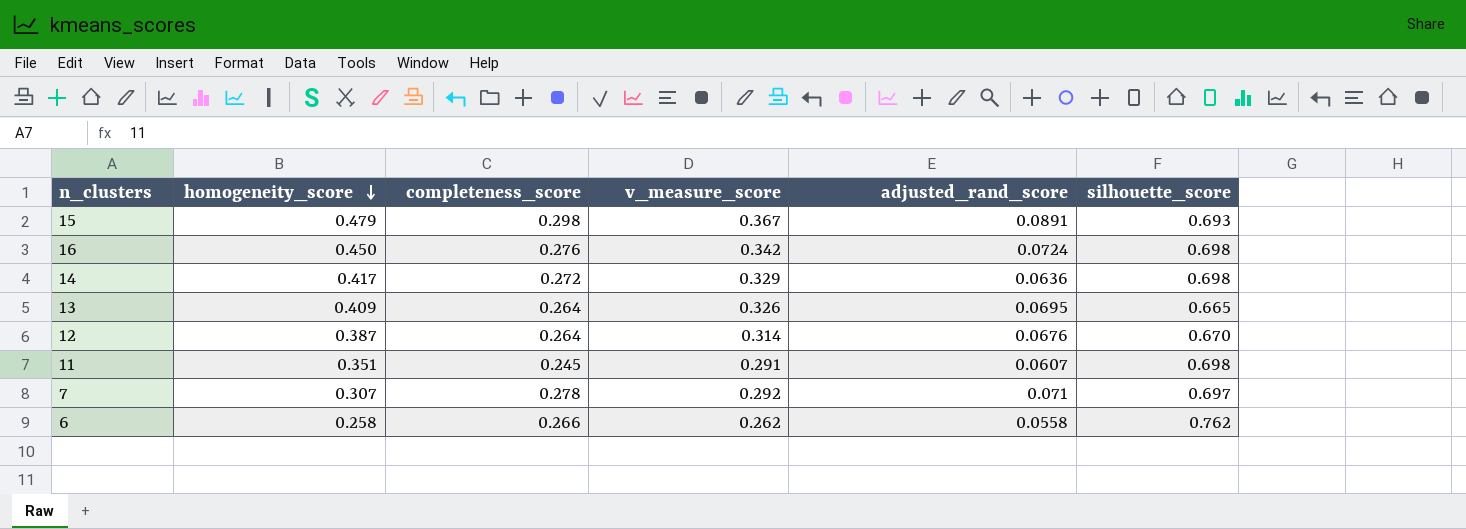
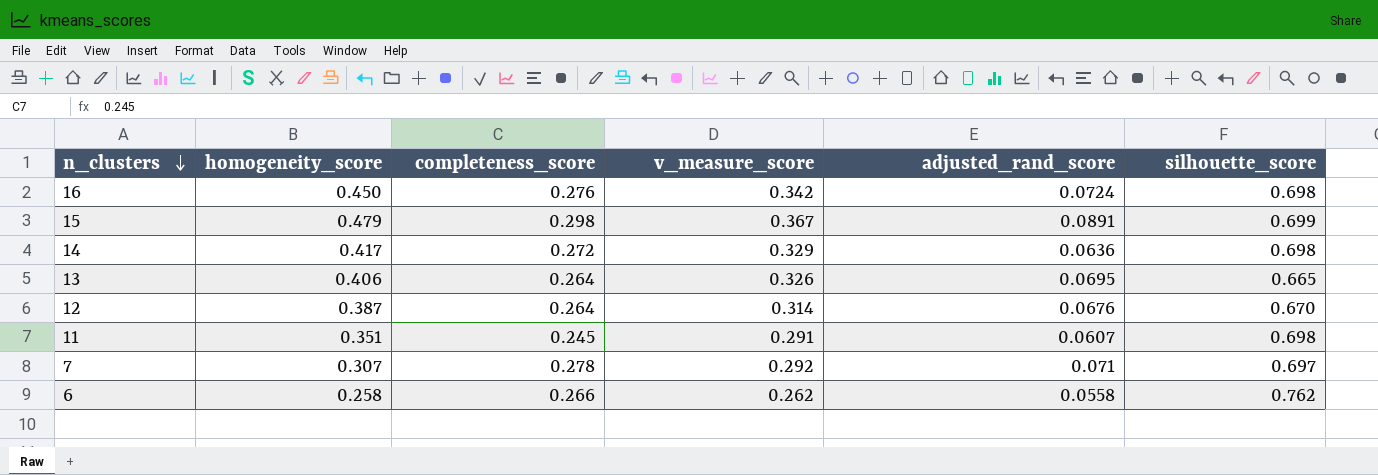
row order: homogeneity_score descending -> n_clusters descending
15 | silhouette_score: 0.693 -> 0.699
13 | homogeneity_score: 0.409 -> 0.406

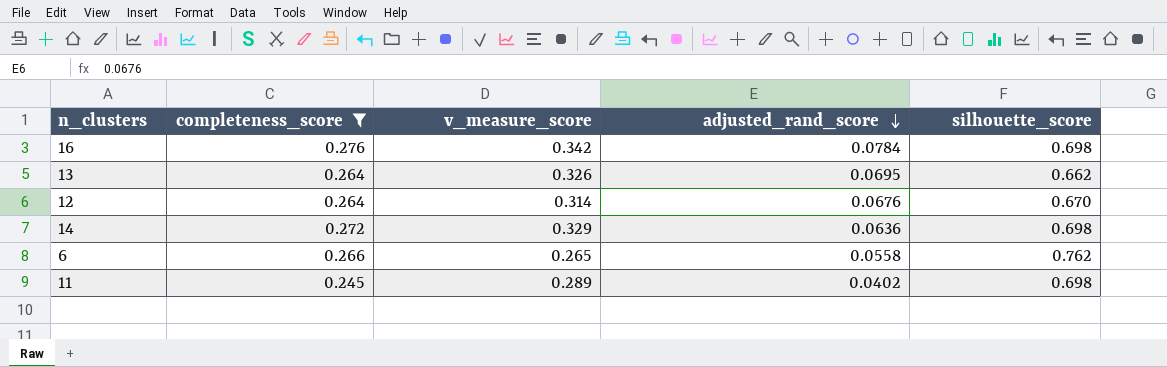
filter: none -> completeness_score <= 0.276
row order: n_clusters descending -> adjusted_rand_score descending
column homogeneity_score | position: 2 -> none
16 | adjusted_rand_score: 0.0724 -> 0.0784
13 | silhouette_score: 0.665 -> 0.662
6 | v_measure_score: 0.262 -> 0.265
11 | v_measure_score: 0.291 -> 0.289
11 | adjusted_rand_score: 0.0607 -> 0.0402

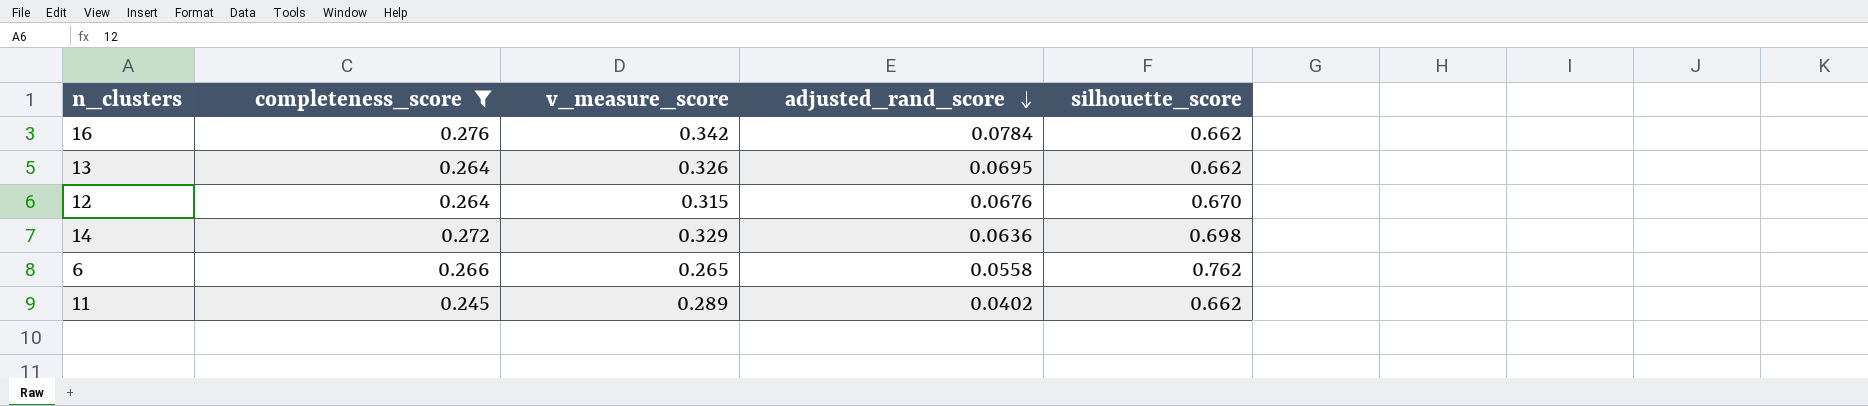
16 | silhouette_score: 0.698 -> 0.662
12 | v_measure_score: 0.314 -> 0.315
11 | silhouette_score: 0.698 -> 0.662

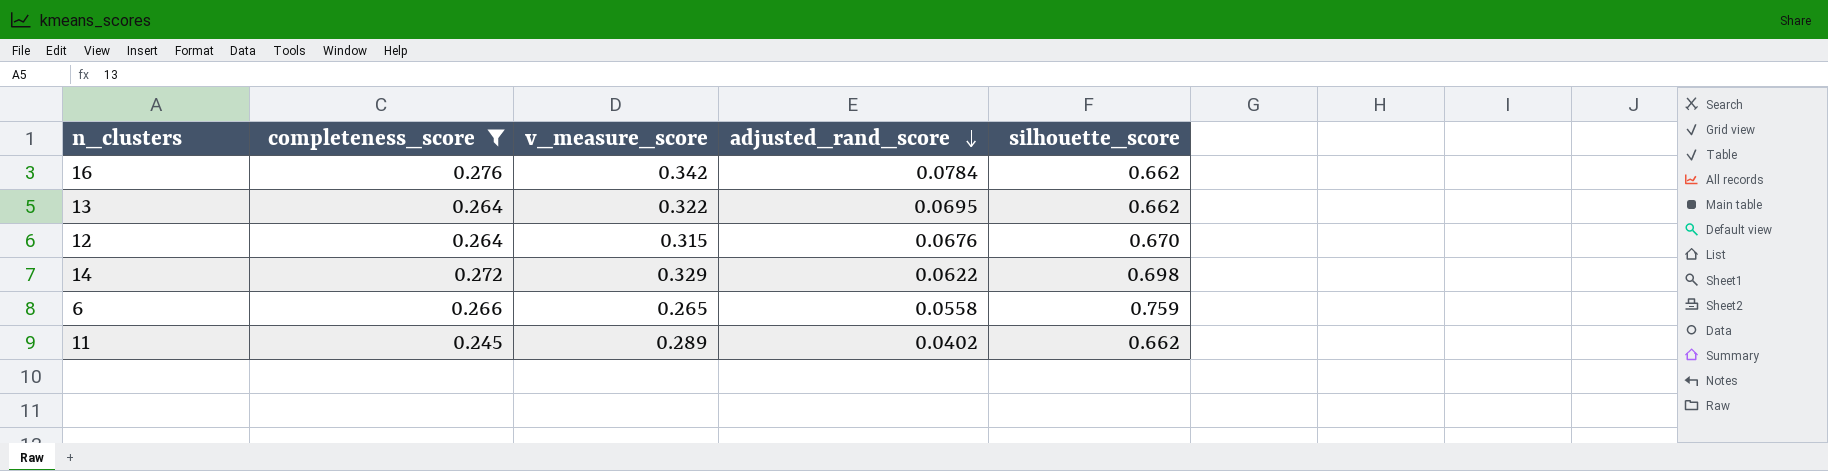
13 | v_measure_score: 0.326 -> 0.322
14 | adjusted_rand_score: 0.0636 -> 0.0622
6 | silhouette_score: 0.762 -> 0.759

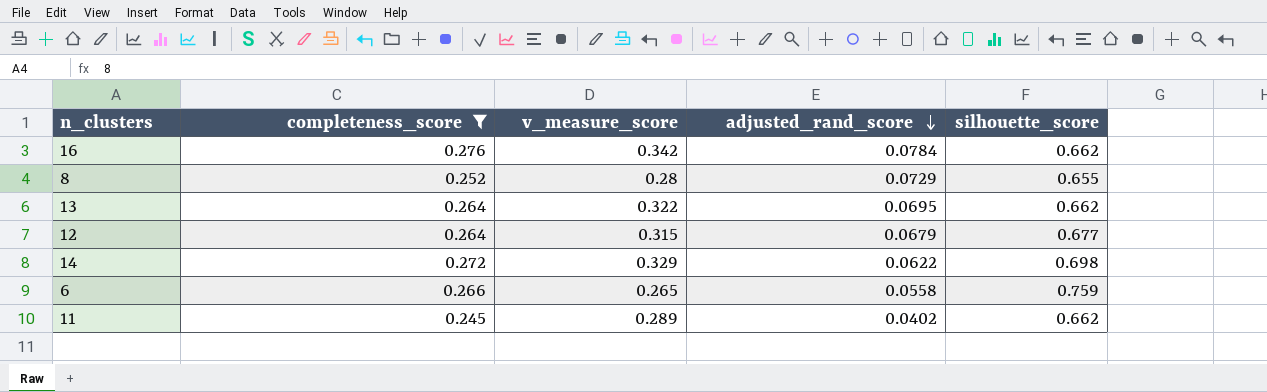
row 8: none -> 0.252 | 0.28 | 0.0729 | 0.655
12 | adjusted_rand_score: 0.0676 -> 0.0679
12 | silhouette_score: 0.670 -> 0.677

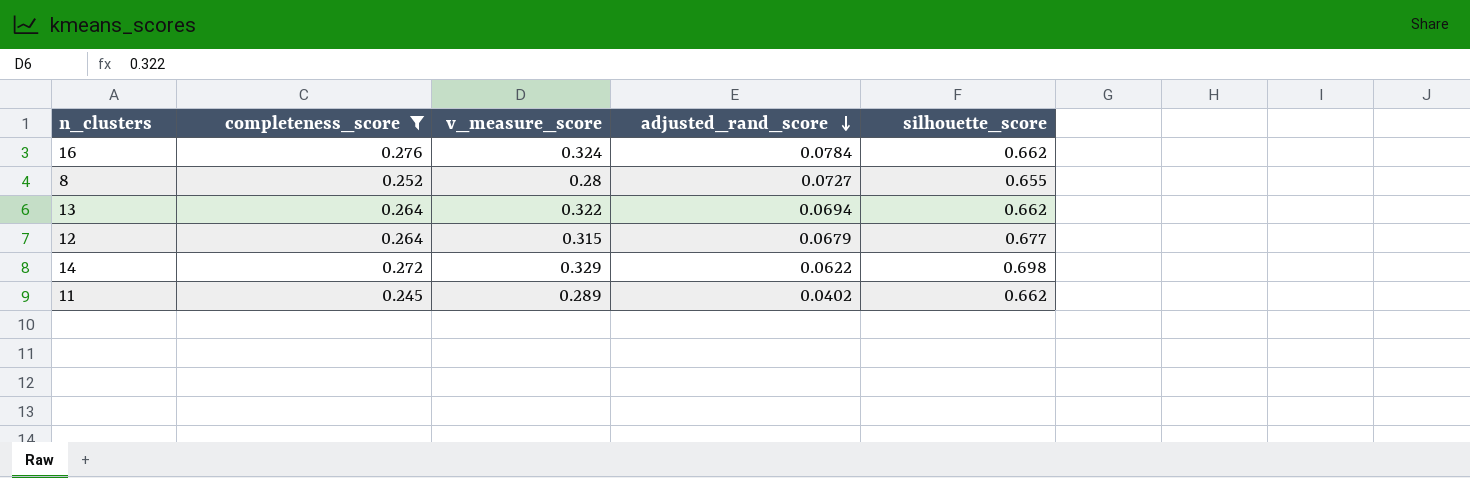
row 6: 0.266 | 0.265 | 0.0558 | 0.759 -> none
16 | v_measure_score: 0.342 -> 0.324
8 | adjusted_rand_score: 0.0729 -> 0.0727
13 | adjusted_rand_score: 0.0695 -> 0.0694

